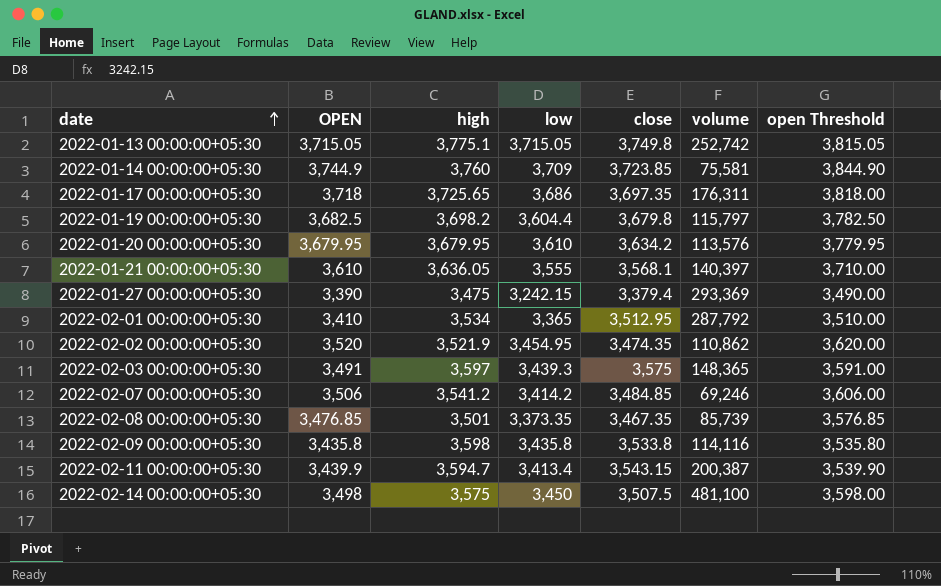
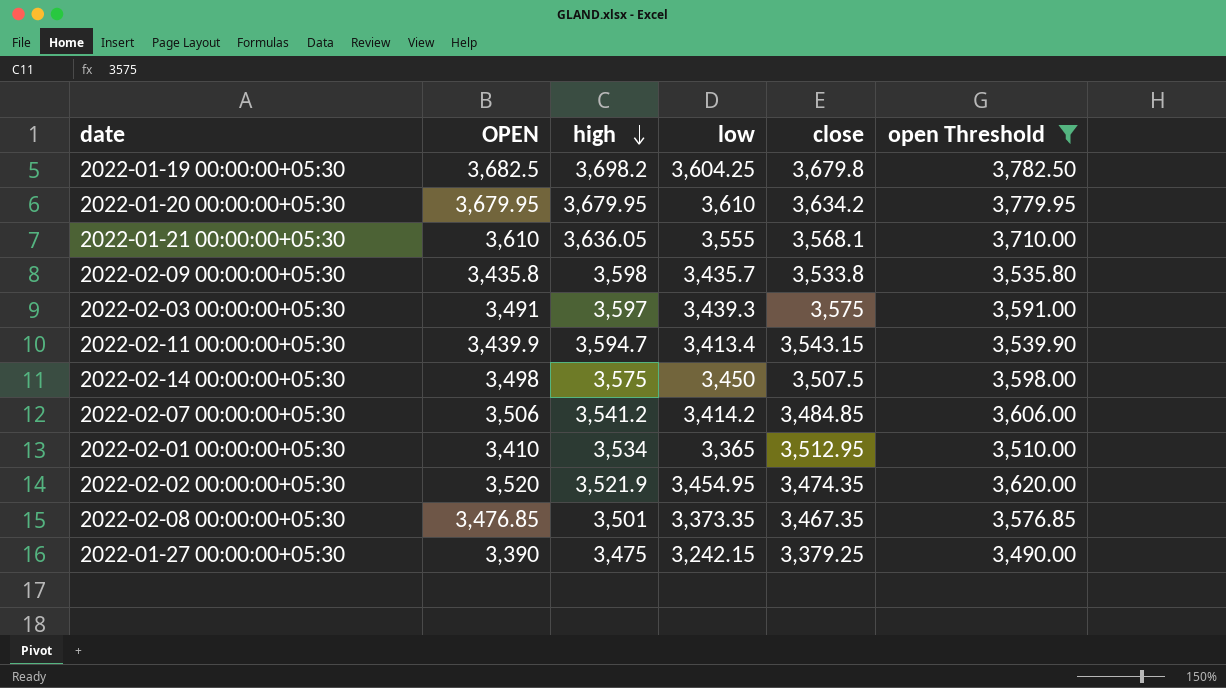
filter: none -> open Threshold <= 3,782.50
row order: date ascending -> high descending
column volume | position: 6 -> none
2022-01-19 00:00:00+05:30 | low: 3,604.4 -> 3,604.25
2022-02-09 00:00:00+05:30 | low: 3,435.8 -> 3,435.7
2022-01-27 00:00:00+05:30 | close: 3,379.4 -> 3,379.25

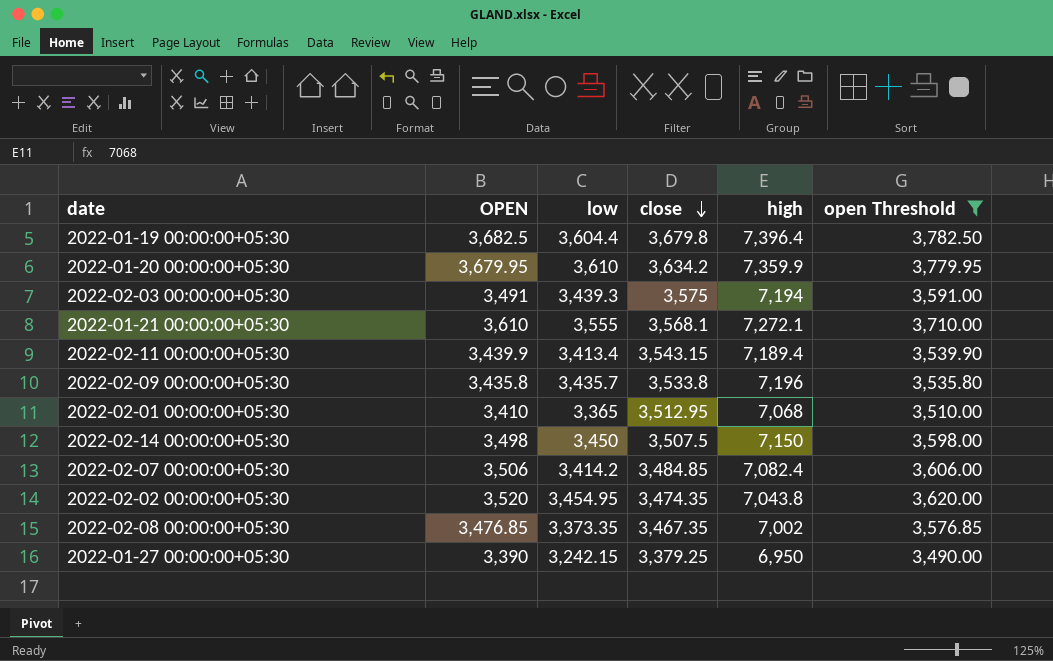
row order: high descending -> close descending
column high | position: 3 -> 5
2022-01-19 00:00:00+05:30 | low: 3,604.25 -> 3,604.4
2022-01-19 00:00:00+05:30 | high: 3,698.2 -> 7,396.4
2022-01-20 00:00:00+05:30 | high: 3,679.95 -> 7,359.9
2022-02-03 00:00:00+05:30 | high: 3,597 -> 7,194
2022-01-21 00:00:00+05:30 | high: 3,636.05 -> 7,272.1
2022-02-11 00:00:00+05:30 | high: 3,594.7 -> 7,189.4
2022-02-09 00:00:00+05:30 | high: 3,598 -> 7,196
2022-02-01 00:00:00+05:30 | high: 3,534 -> 7,068
2022-02-14 00:00:00+05:30 | high: 3,575 -> 7,150
2022-02-07 00:00:00+05:30 | high: 3,541.2 -> 7,082.4
2022-02-02 00:00:00+05:30 | high: 3,521.9 -> 7,043.8
2022-02-08 00:00:00+05:30 | high: 3,501 -> 7,002
2022-01-27 00:00:00+05:30 | high: 3,475 -> 6,950

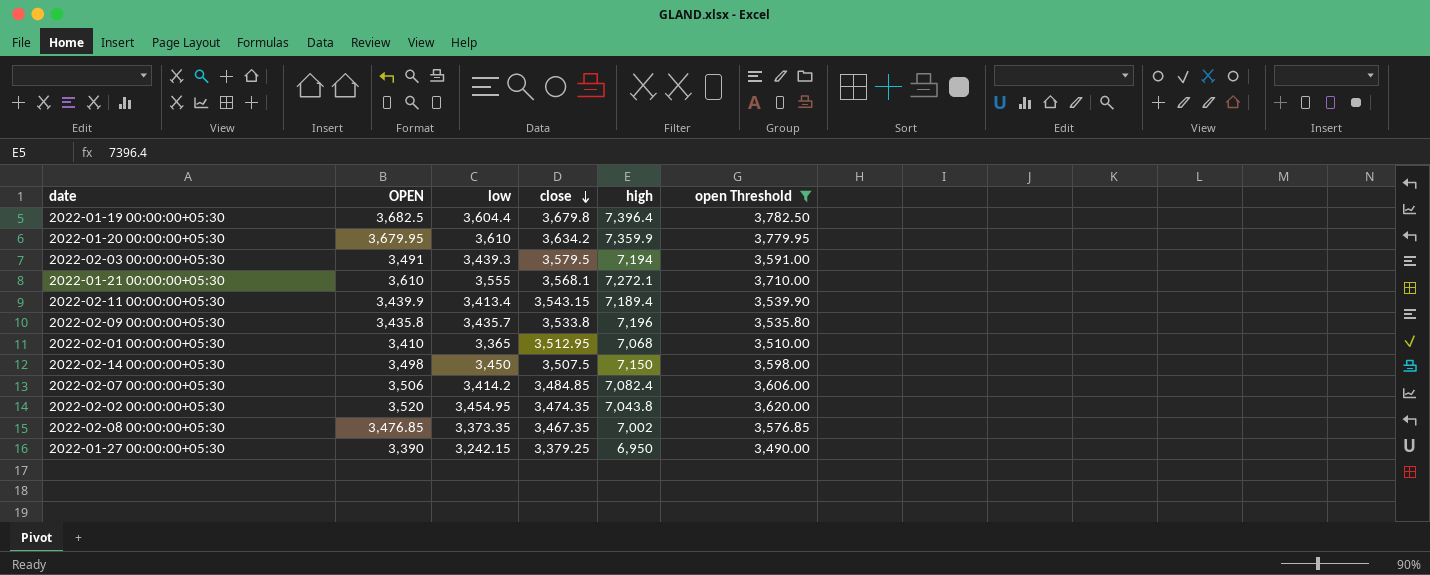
2022-02-03 00:00:00+05:30 | close: 3,575 -> 3,579.5

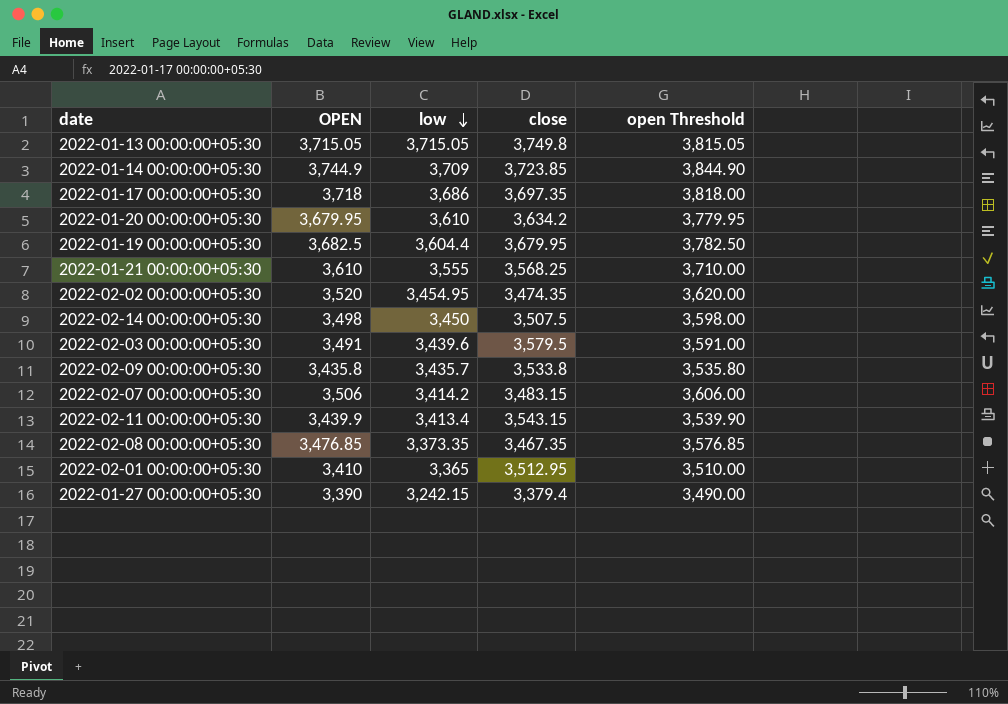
filter: open Threshold <= 3,782.50 -> none
row order: close descending -> low descending
column high | position: 5 -> none
2022-01-19 00:00:00+05:30 | close: 3,679.8 -> 3,679.95
2022-01-21 00:00:00+05:30 | close: 3,568.1 -> 3,568.25
2022-02-03 00:00:00+05:30 | low: 3,439.3 -> 3,439.6
2022-02-07 00:00:00+05:30 | close: 3,484.85 -> 3,483.15
2022-01-27 00:00:00+05:30 | close: 3,379.25 -> 3,379.4

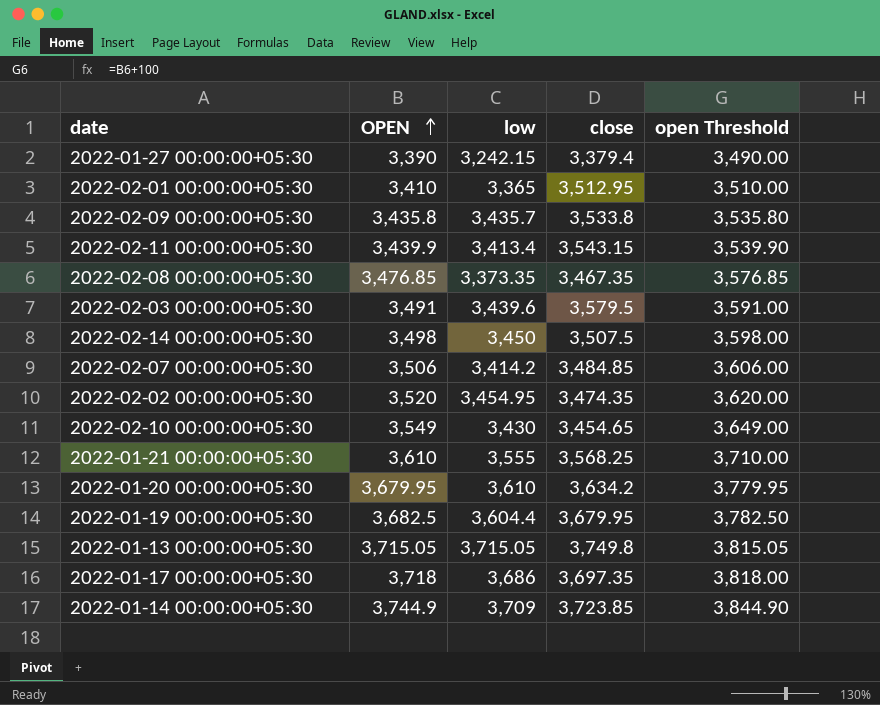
row order: low descending -> OPEN ascending
2022-02-07 00:00:00+05:30 | close: 3,483.15 -> 3,484.85
row 2022-02-10 00:00:00+05:30: none -> 3,549 | 3,430 | 3,454.65 | 3,649.00

